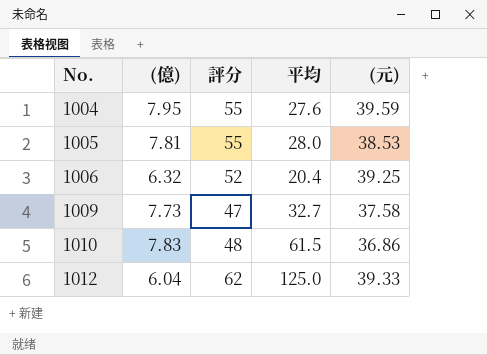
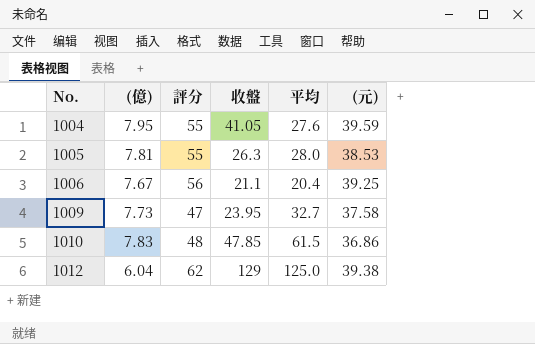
column 收盤 | position: none -> 4
1006 | (億): 6.32 -> 7.67
1006 | 評分: 52 -> 56
1012 | (元): 39.33 -> 39.38

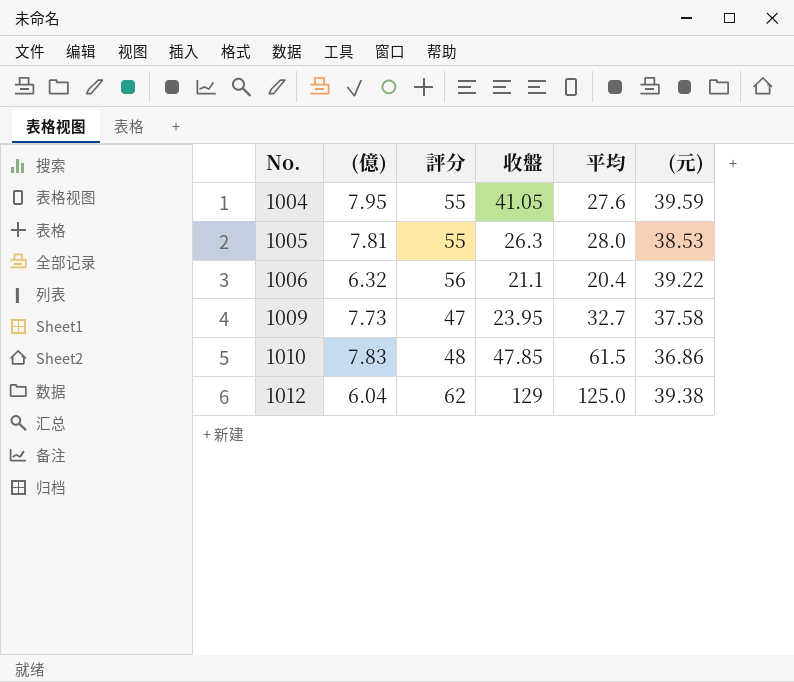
1006 | (億): 7.67 -> 6.32
1006 | (元): 39.25 -> 39.22

